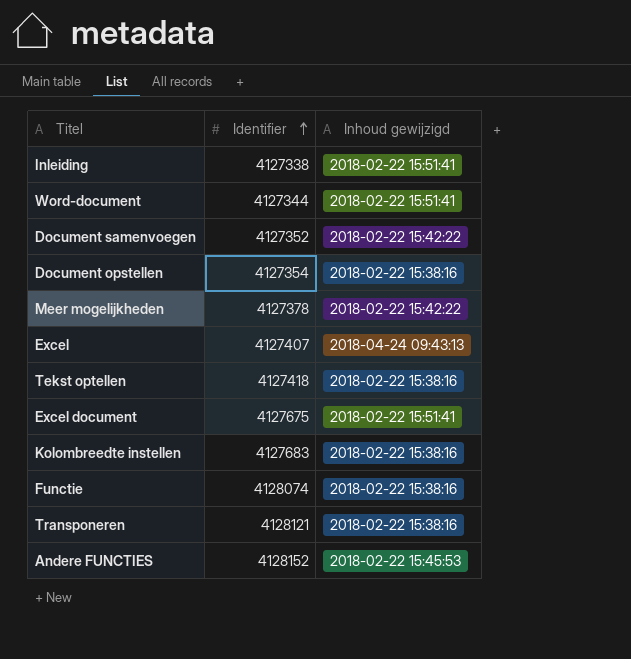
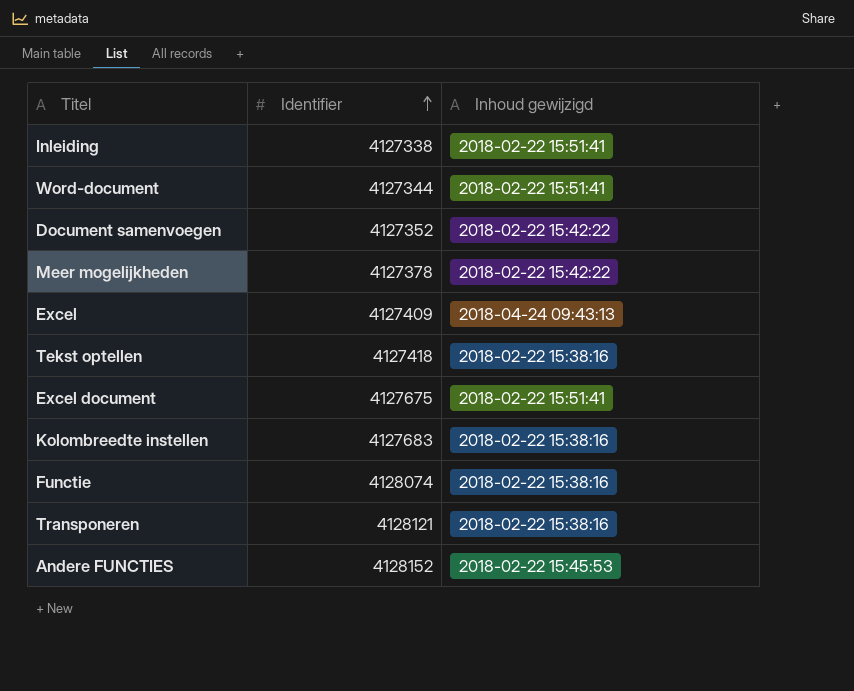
row Document opstellen: 4127354 | 2018-02-22 15:38:16 -> none
Excel | Identifier: 4127407 -> 4127409

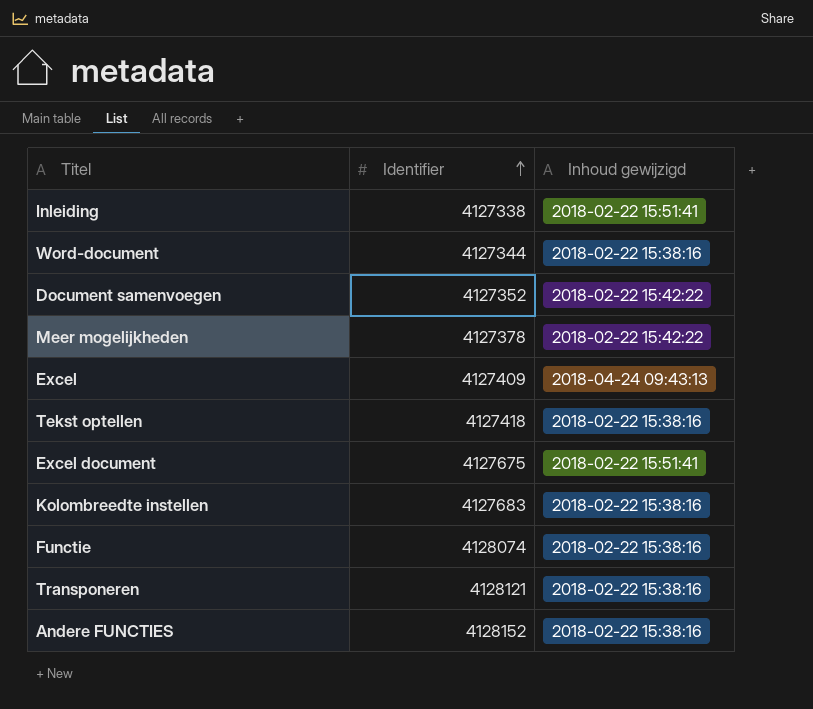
Word-document | Inhoud gewijzigd: 2018-02-22 15:51:41 -> 2018-02-22 15:38:16
Andere FUNCTIES | Inhoud gewijzigd: 2018-02-22 15:45:53 -> 2018-02-22 15:38:16

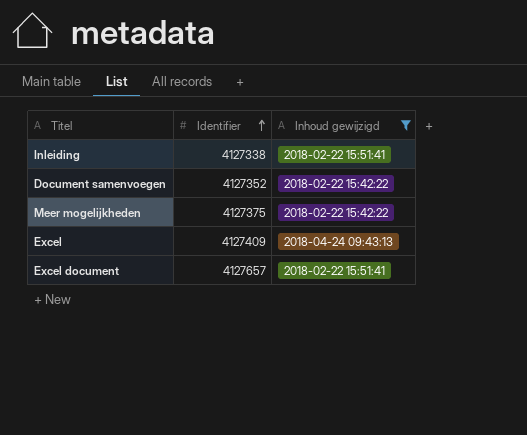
filter: none -> Inhoud gewijzigd != 2018-02-22 15:38:16
Meer mogelijkheden | Identifier: 4127378 -> 4127375
Excel document | Identifier: 4127675 -> 4127657

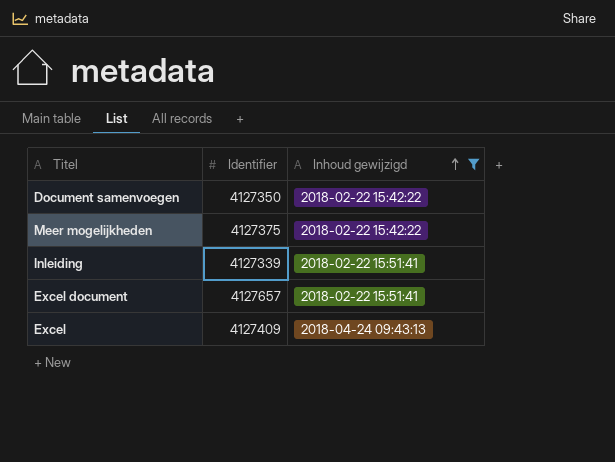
row order: Identifier ascending -> Inhoud gewijzigd ascending
Document samenvoegen | Identifier: 4127352 -> 4127350
Inleiding | Identifier: 4127338 -> 4127339

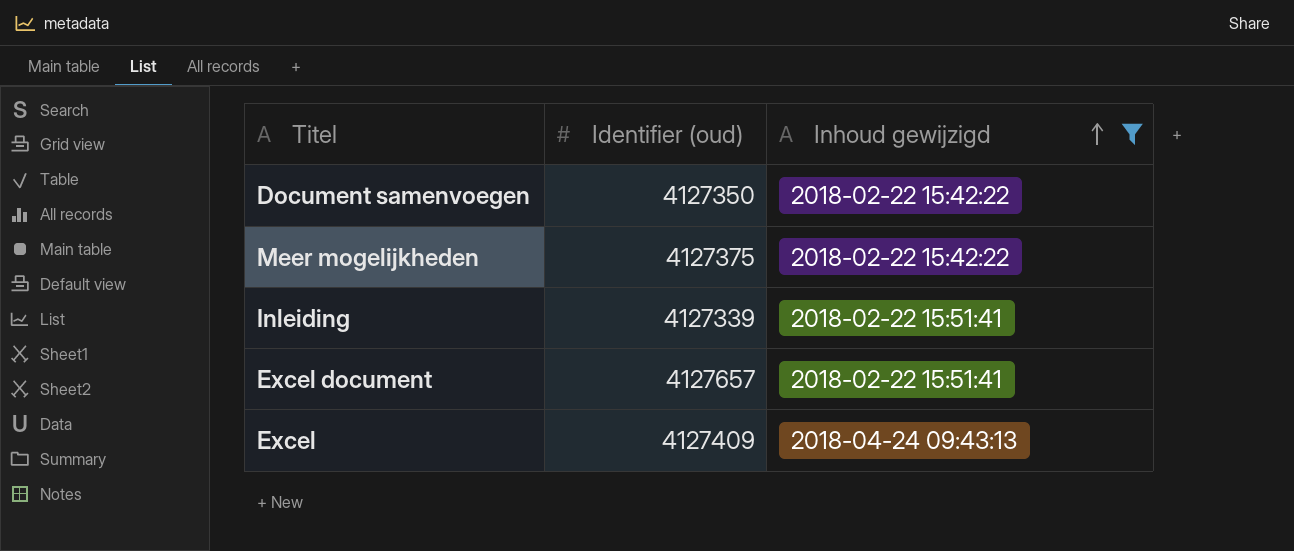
column name: Identifier -> Identifier (oud)

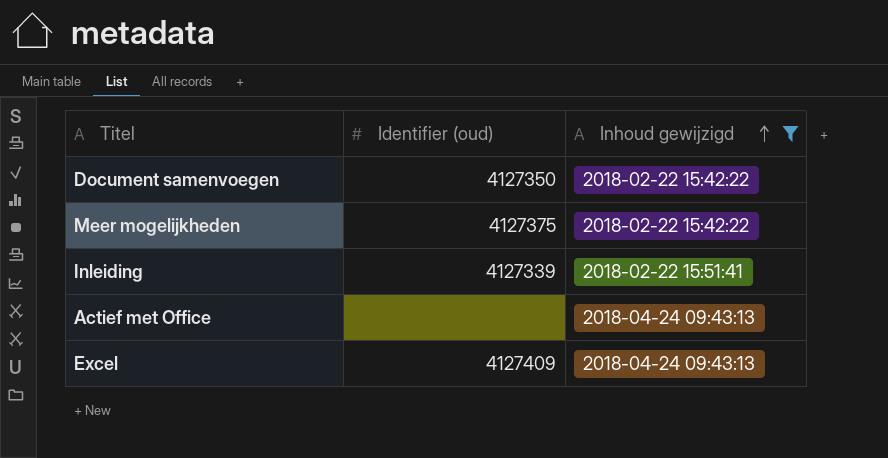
row Excel document: 4127657 | 2018-02-22 15:51:41 -> none
row Actief met Office: none -> none | 2018-04-24 09:43:13

